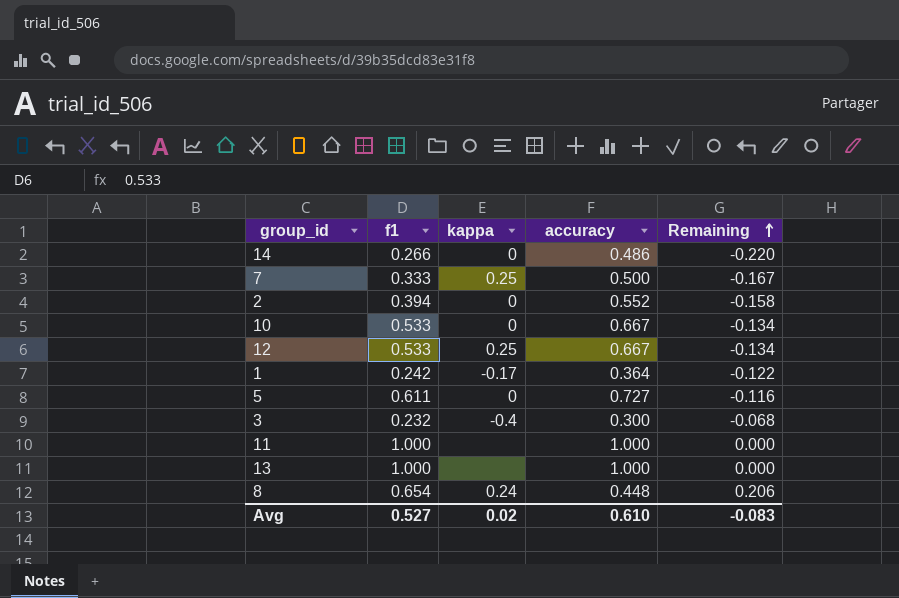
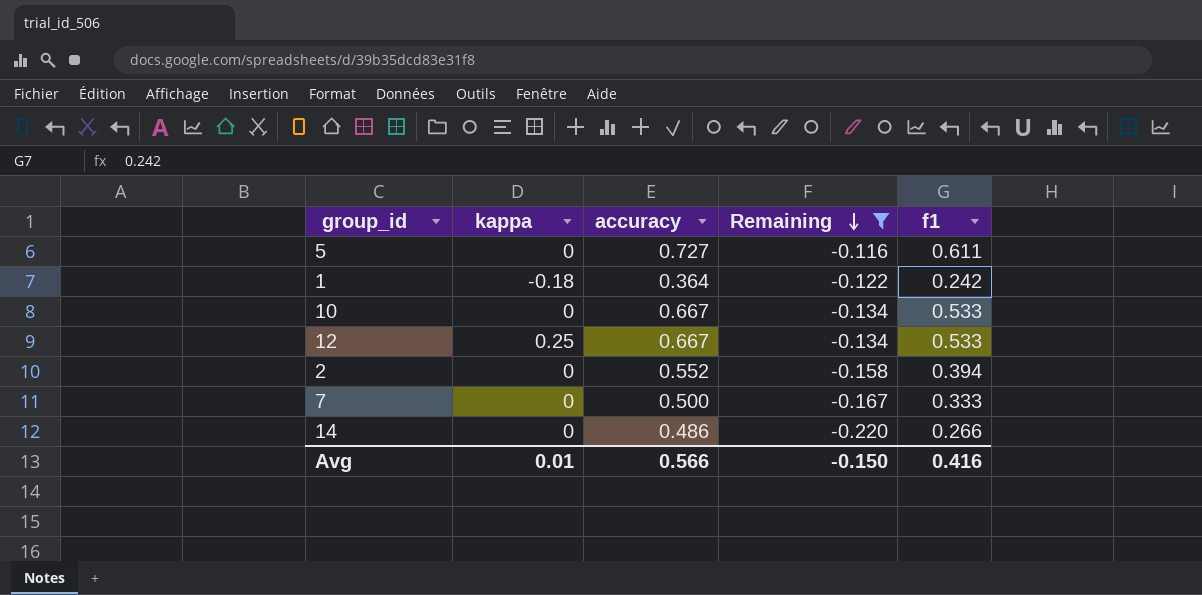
filter: none -> Remaining <= -0.116
row order: Remaining ascending -> Remaining descending
column f1 | position: 2 -> 5
1 | kappa: -0.17 -> -0.18
7 | kappa: 0.25 -> 0
Avg | kappa: 0.02 -> 0.01
Avg | accuracy: 0.610 -> 0.566
Avg | Remaining: -0.083 -> -0.150
Avg | f1: 0.527 -> 0.416

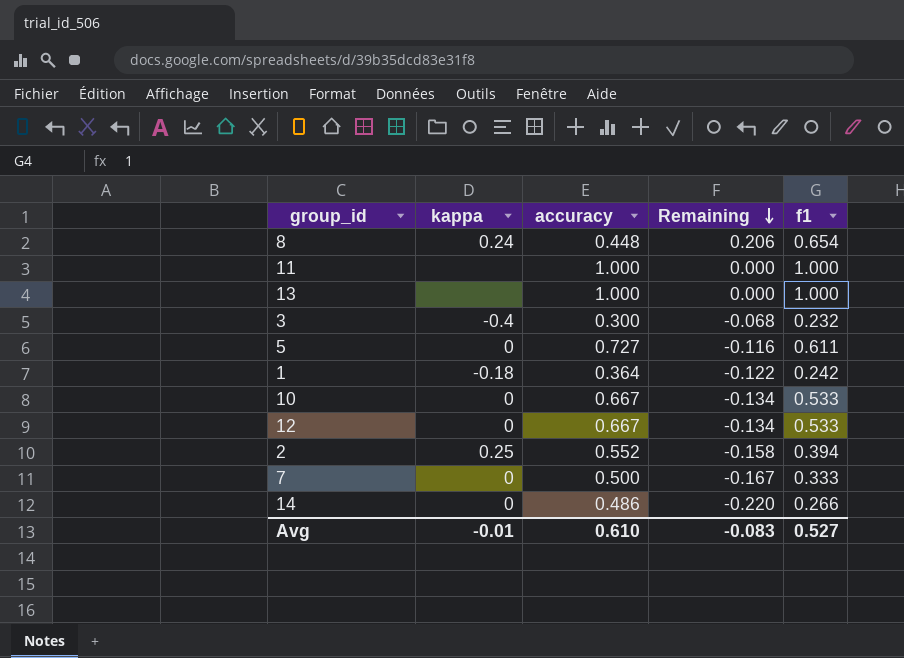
filter: Remaining <= -0.116 -> none
12 | kappa: 0.25 -> 0
2 | kappa: 0 -> 0.25
Avg | kappa: 0.01 -> -0.01
Avg | accuracy: 0.566 -> 0.610
Avg | Remaining: -0.150 -> -0.083
Avg | f1: 0.416 -> 0.527

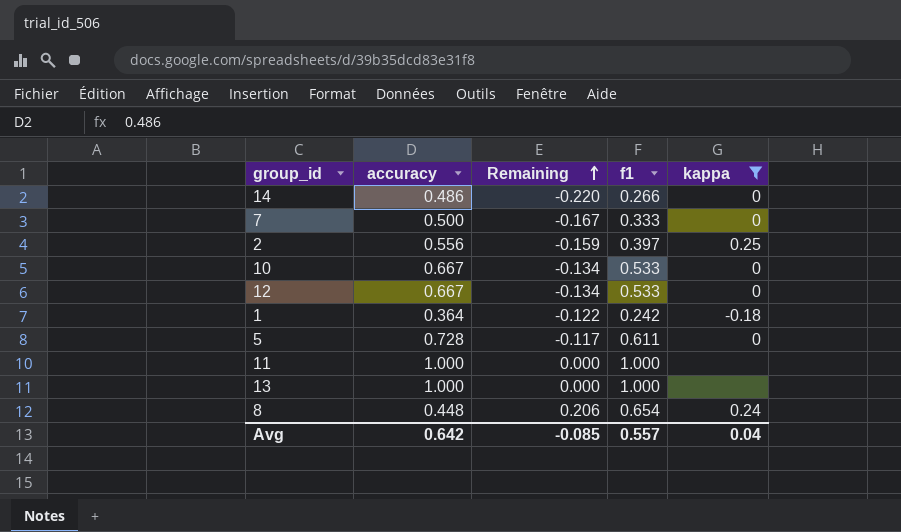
filter: none -> kappa != -0.4
row order: Remaining descending -> Remaining ascending
column kappa | position: 2 -> 5
2 | accuracy: 0.552 -> 0.556
2 | Remaining: -0.158 -> -0.159
2 | f1: 0.394 -> 0.397
5 | accuracy: 0.727 -> 0.728
5 | Remaining: -0.116 -> -0.117
Avg | accuracy: 0.610 -> 0.642
Avg | Remaining: -0.083 -> -0.085
Avg | f1: 0.527 -> 0.557
Avg | kappa: -0.01 -> 0.04

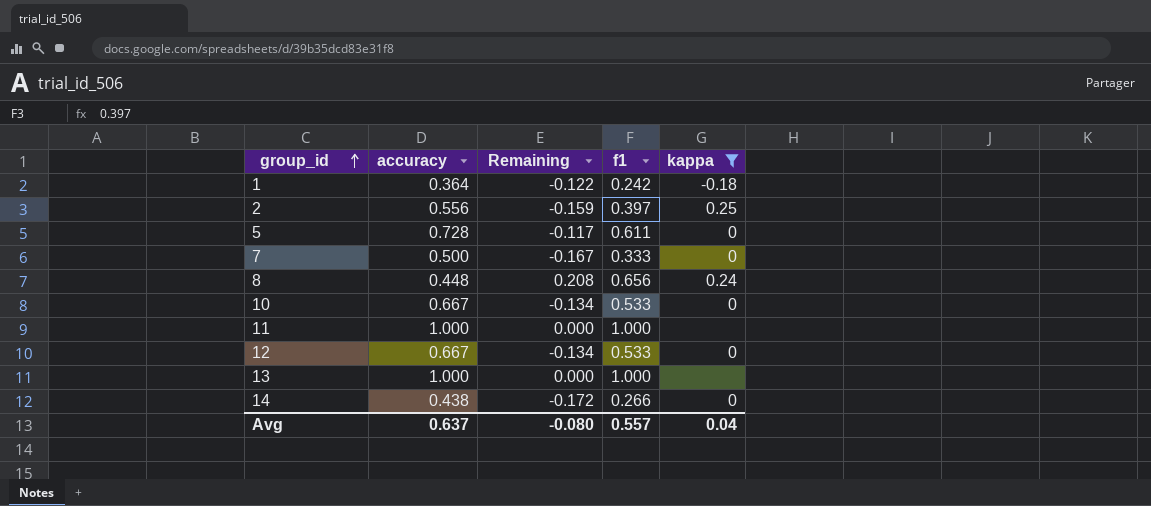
row order: Remaining ascending -> group_id ascending
8 | Remaining: 0.206 -> 0.208
8 | f1: 0.654 -> 0.656
14 | accuracy: 0.486 -> 0.438
14 | Remaining: -0.220 -> -0.172
Avg | accuracy: 0.642 -> 0.637
Avg | Remaining: -0.085 -> -0.080

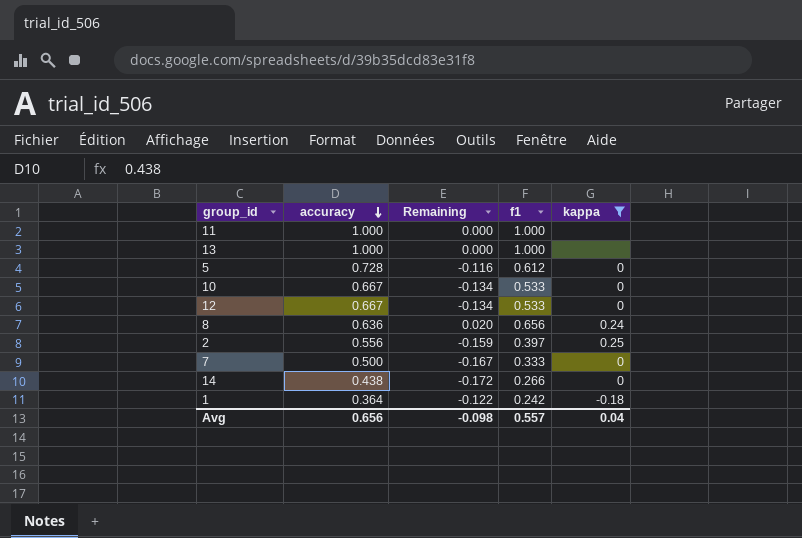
row order: group_id ascending -> accuracy descending
5 | Remaining: -0.117 -> -0.116
5 | f1: 0.611 -> 0.612
8 | accuracy: 0.448 -> 0.636
8 | Remaining: 0.208 -> 0.020
Avg | accuracy: 0.637 -> 0.656
Avg | Remaining: -0.080 -> -0.098

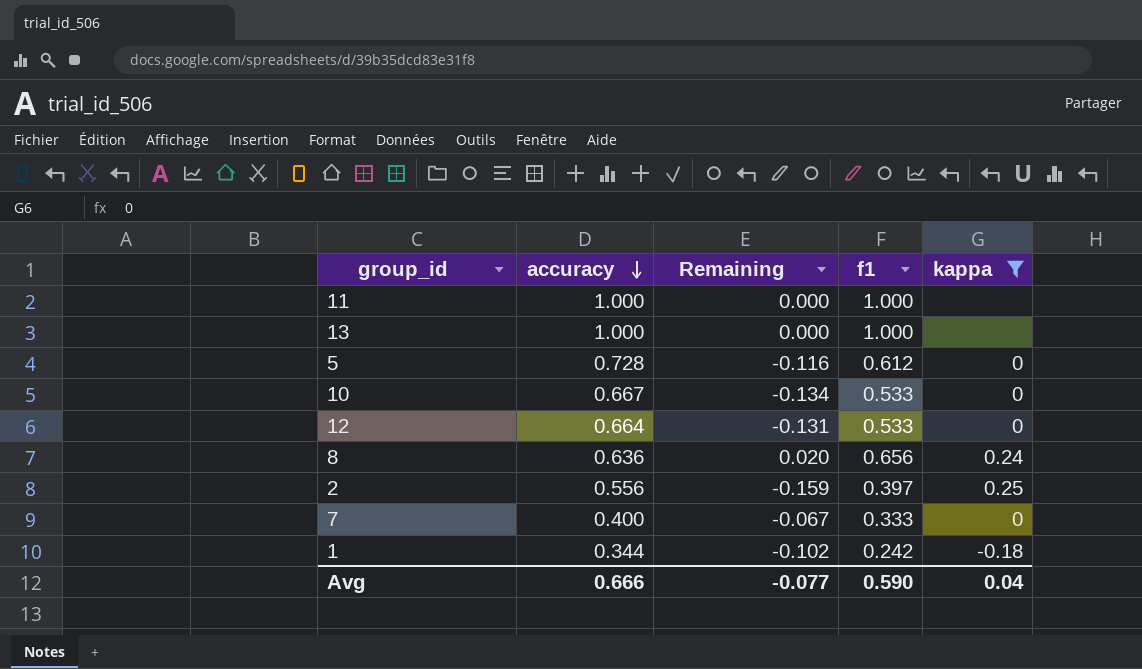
row 14: 0.438 | -0.172 | 0.266 | 0 -> none
12 | accuracy: 0.667 -> 0.664
12 | Remaining: -0.134 -> -0.131
7 | accuracy: 0.500 -> 0.400
7 | Remaining: -0.167 -> -0.067
1 | accuracy: 0.364 -> 0.344
1 | Remaining: -0.122 -> -0.102
Avg | accuracy: 0.656 -> 0.666
Avg | Remaining: -0.098 -> -0.077
Avg | f1: 0.557 -> 0.590

